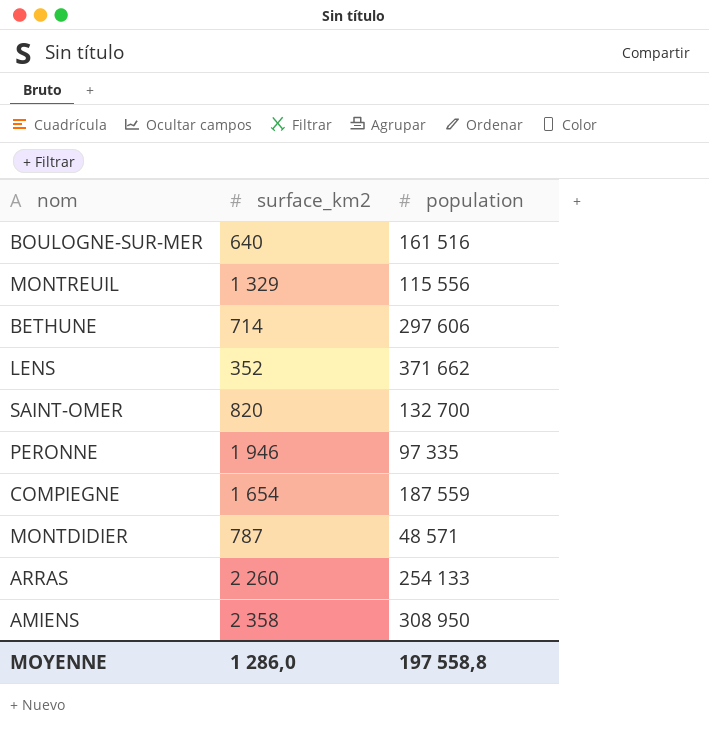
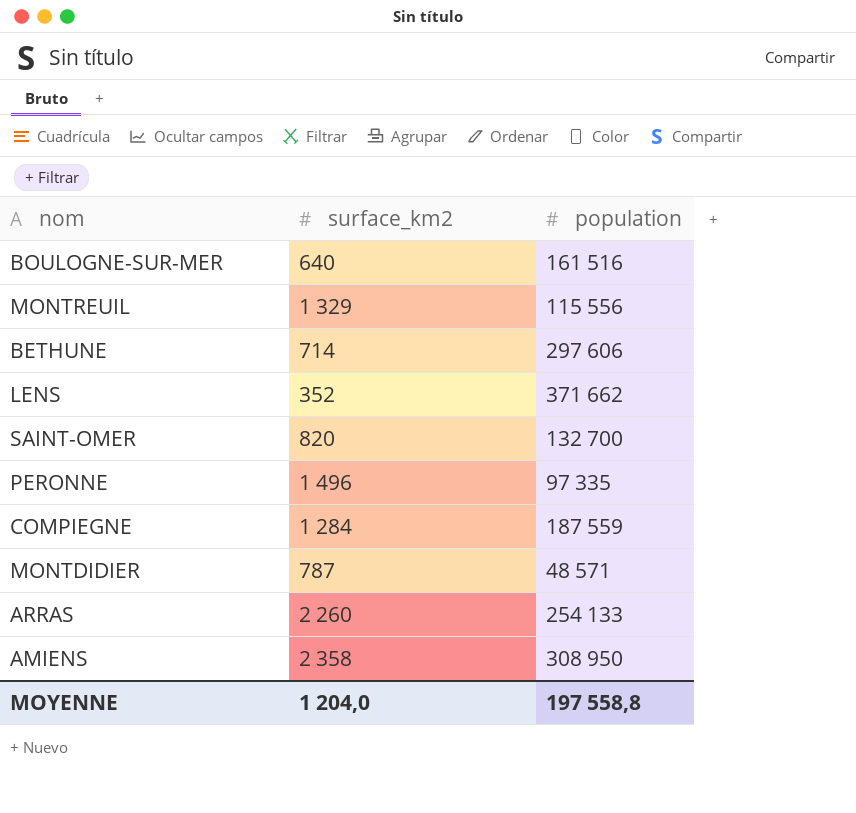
PERONNE | surface_km2: 1 946 -> 1 496
COMPIEGNE | surface_km2: 1 654 -> 1 284
MOYENNE | surface_km2: 1 286,0 -> 1 204,0

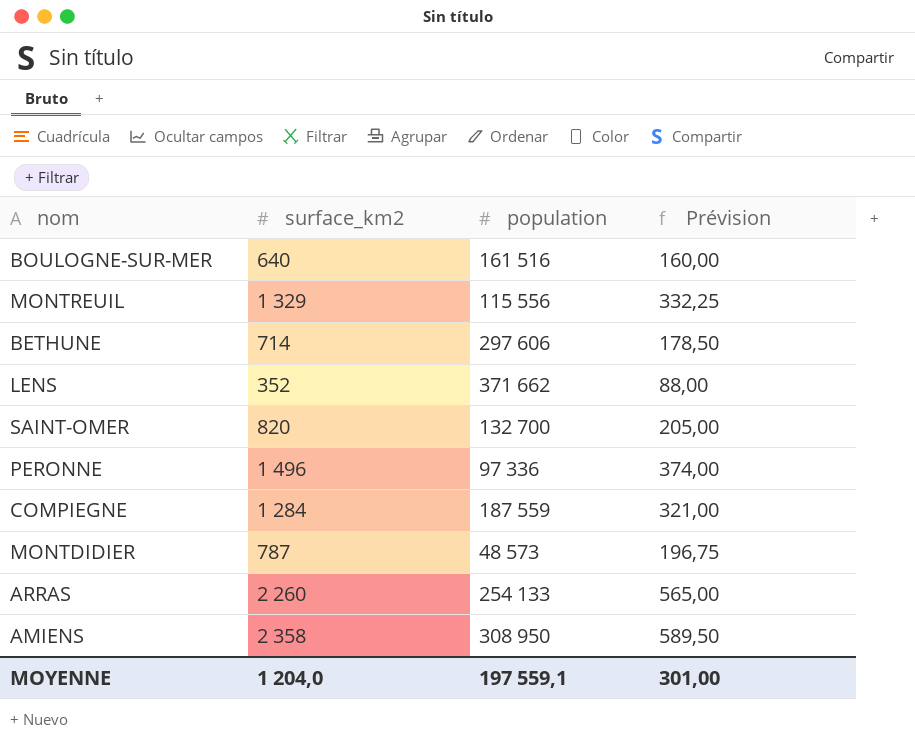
column Prévision | formula: none -> [surface_km2] * 0,25
PERONNE | population: 97 335 -> 97 336
MONTDIDIER | population: 48 571 -> 48 573
MOYENNE | population: 197 558,8 -> 197 559,1

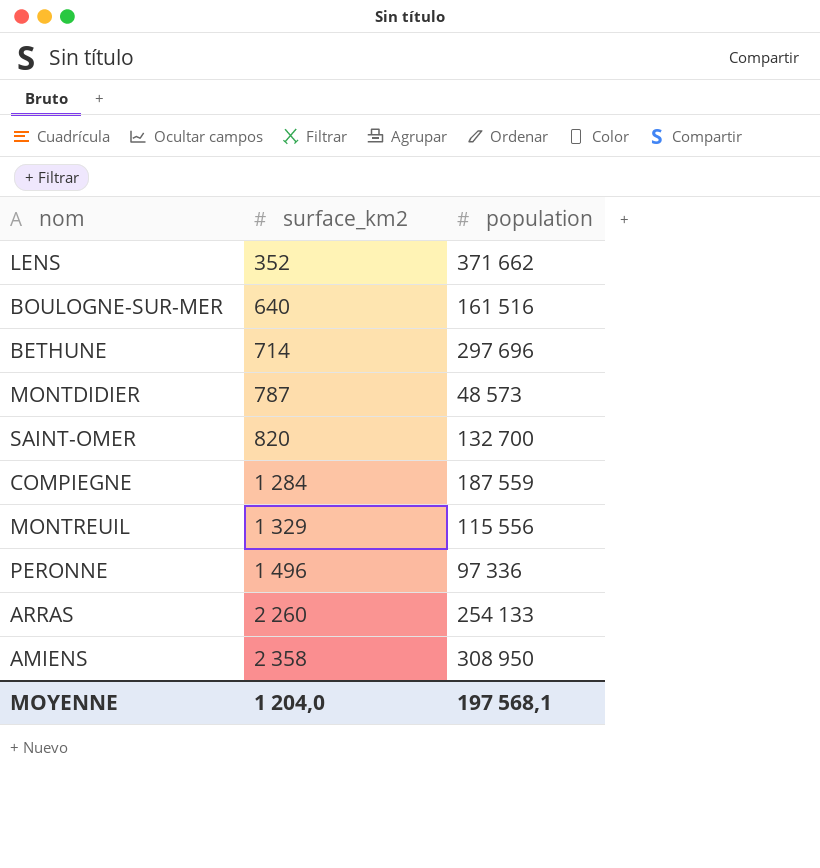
row order: none -> surface_km2 ascending
column Prévision | formula: [surface_km2] * 0,25 -> none
BETHUNE | population: 297 606 -> 297 696
MOYENNE | population: 197 559,1 -> 197 568,1

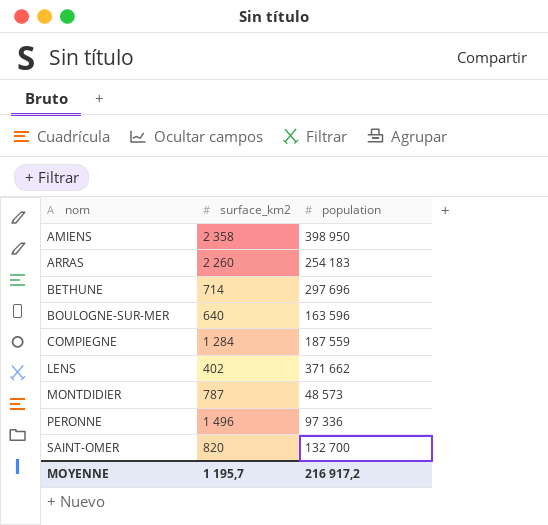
row order: surface_km2 ascending -> nom ascending
row MONTREUIL: 1 329 | 115 556 -> none
AMIENS | population: 308 950 -> 398 950
ARRAS | population: 254 133 -> 254 183
BOULOGNE-SUR-MER | population: 161 516 -> 163 596
LENS | surface_km2: 352 -> 402
MOYENNE | surface_km2: 1 204,0 -> 1 195,7
MOYENNE | population: 197 568,1 -> 216 917,2

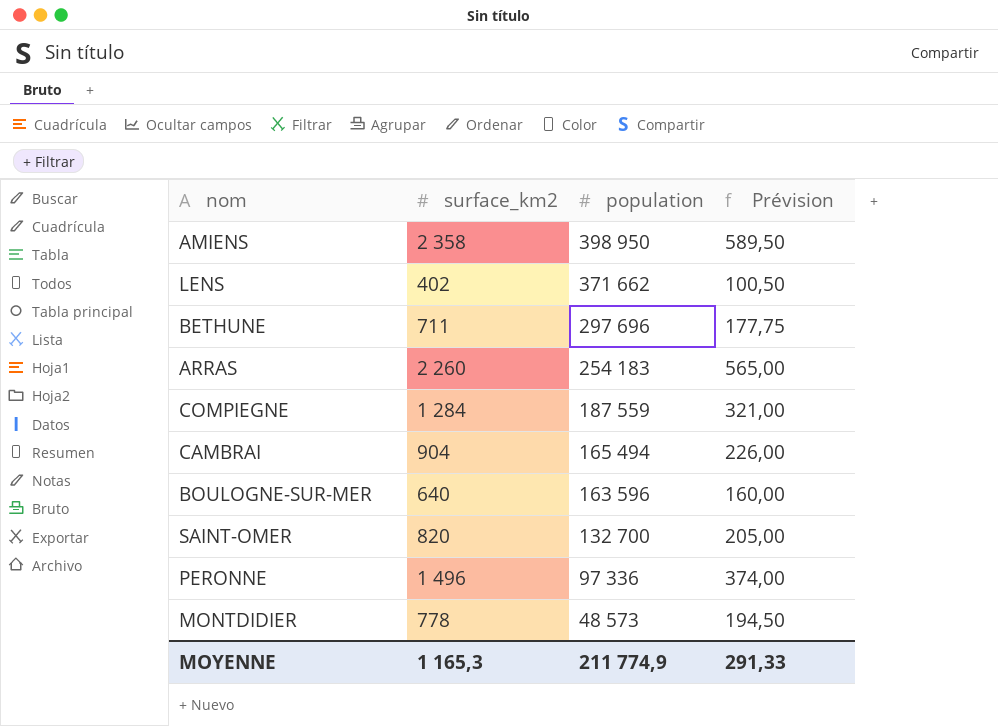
row order: nom ascending -> population descending
column Prévision | formula: none -> [surface_km2] * 0,25
BETHUNE | surface_km2: 714 -> 711
row CAMBRAI: none -> 904 | 165 494 | 226,00
MONTDIDIER | surface_km2: 787 -> 778
MOYENNE | surface_km2: 1 195,7 -> 1 165,3
MOYENNE | population: 216 917,2 -> 211 774,9

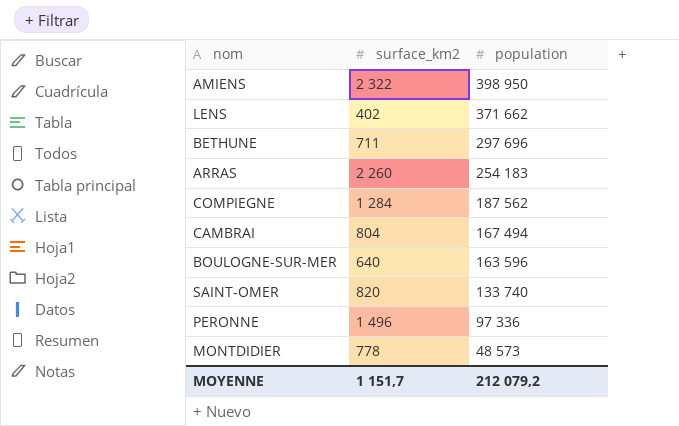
column Prévision | formula: [surface_km2] * 0,25 -> none
AMIENS | surface_km2: 2 358 -> 2 322
COMPIEGNE | population: 187 559 -> 187 562
CAMBRAI | surface_km2: 904 -> 804
CAMBRAI | population: 165 494 -> 167 494
SAINT-OMER | population: 132 700 -> 133 740
MOYENNE | surface_km2: 1 165,3 -> 1 151,7
MOYENNE | population: 211 774,9 -> 212 079,2

